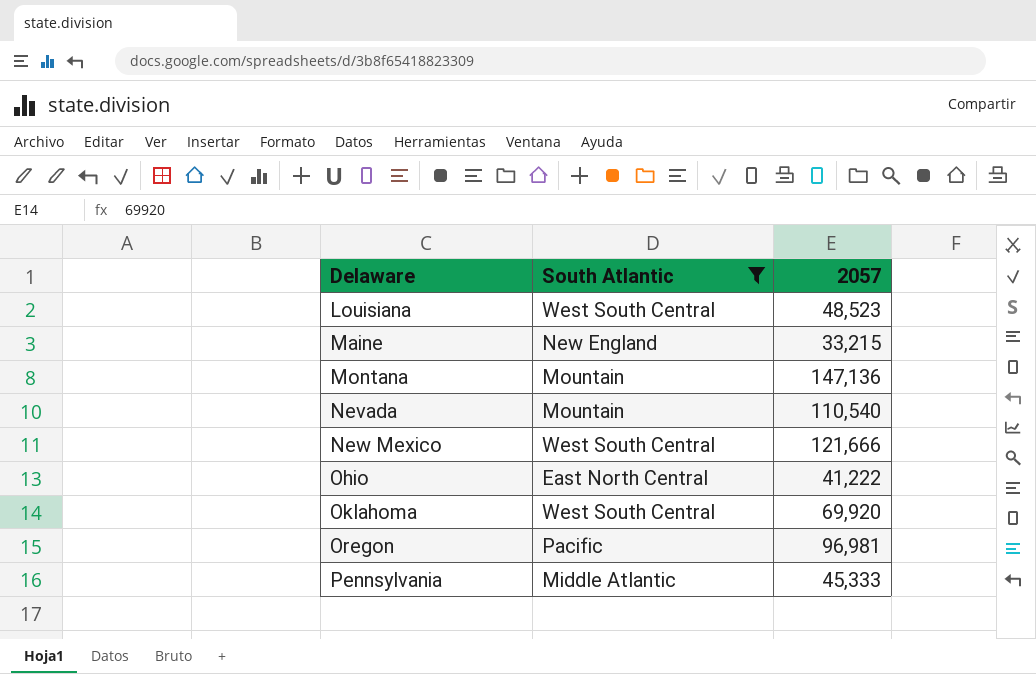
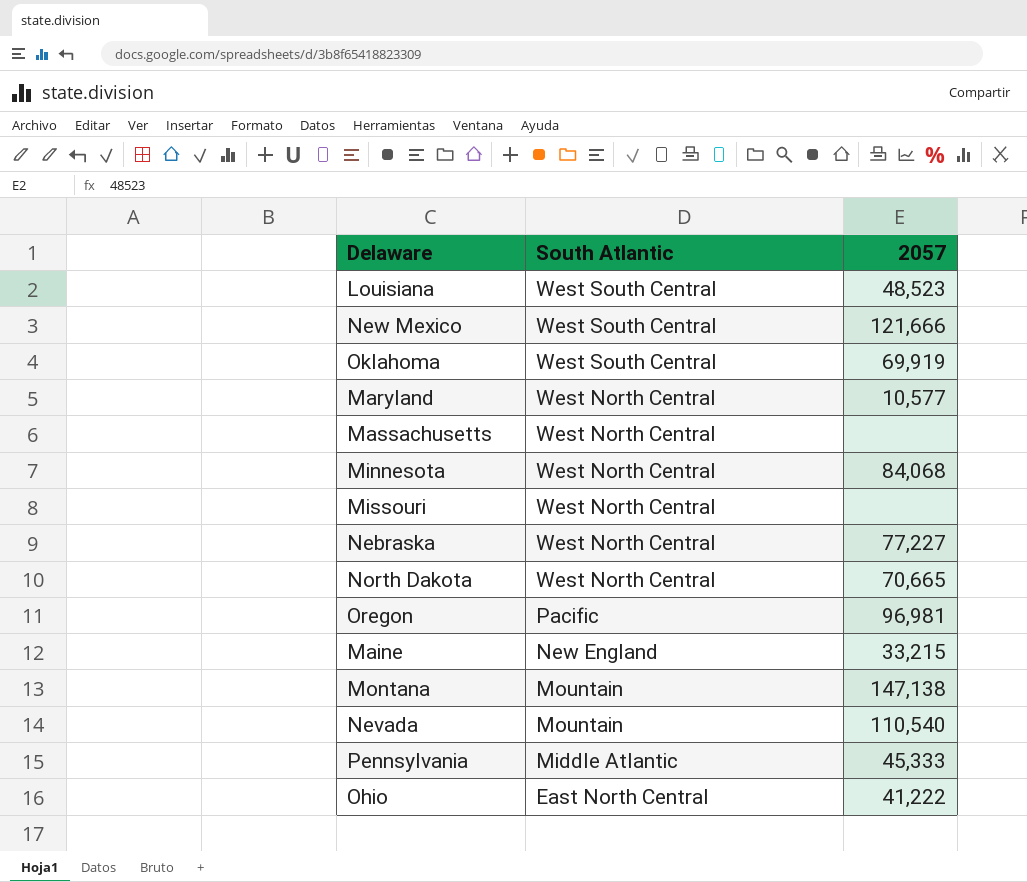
filter: South Atlantic != West North Central -> none
row order: Delaware ascending -> South Atlantic descending
Oklahoma | 2057: 69,920 -> 69,919
Montana | 2057: 147,136 -> 147,138

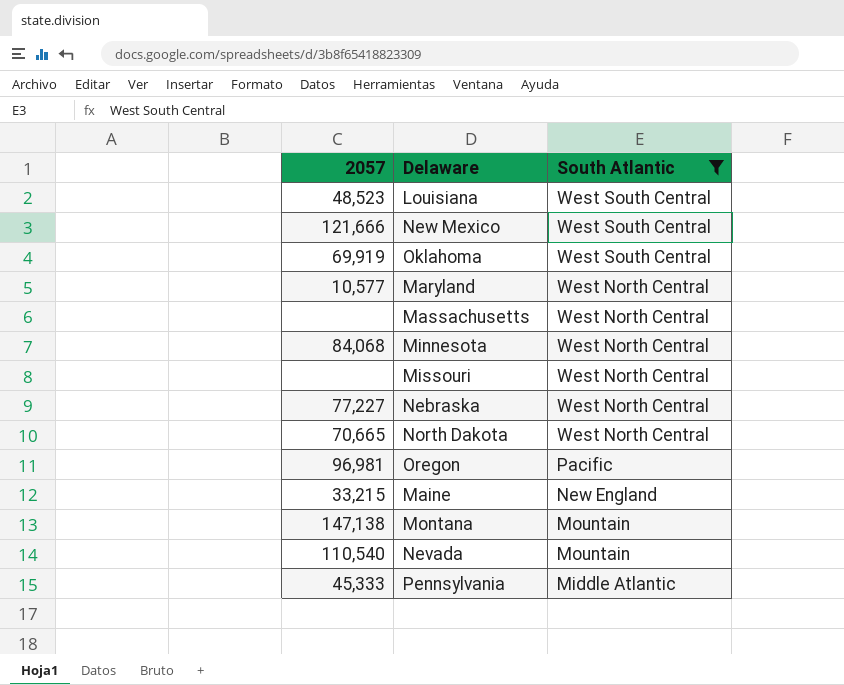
filter: none -> South Atlantic != East North Central
column 2057 | position: 3 -> 1

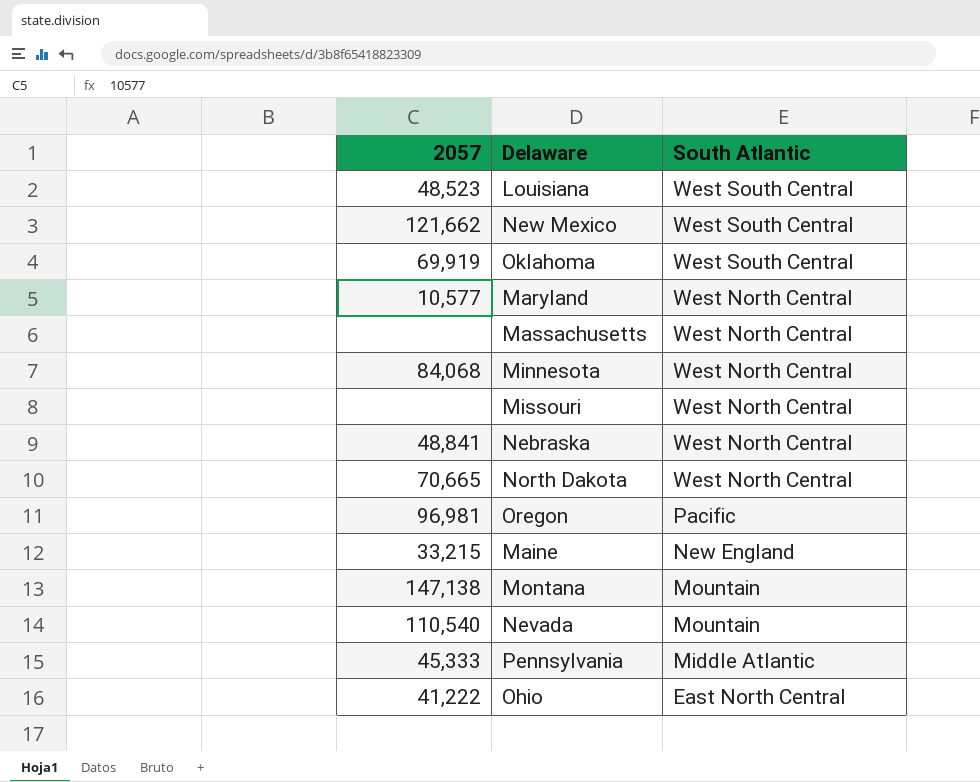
filter: South Atlantic != East North Central -> none
New Mexico | 2057: 121,666 -> 121,662
Nebraska | 2057: 77,227 -> 48,841

